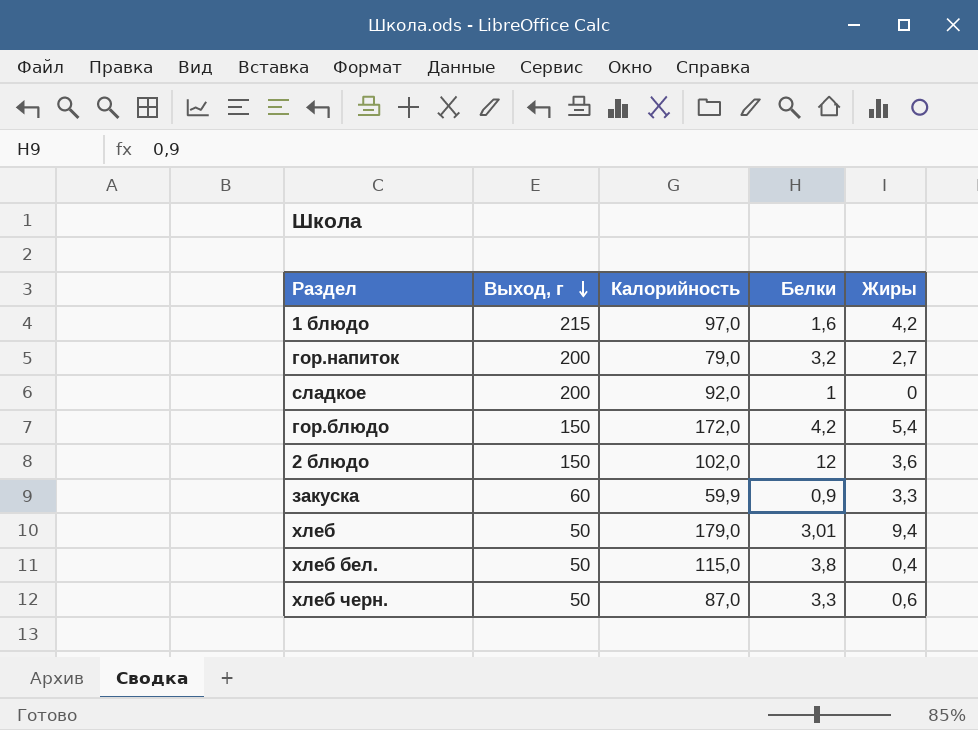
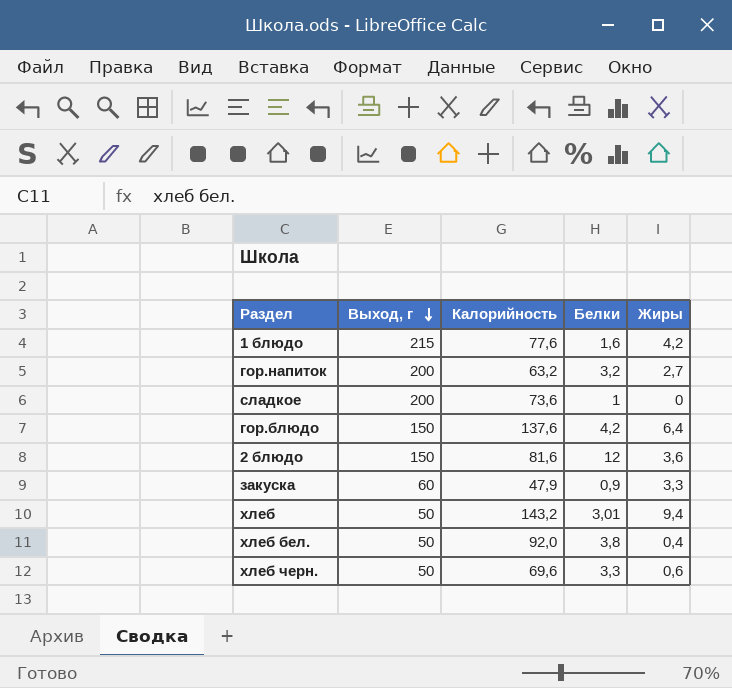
1 блюдо | Калорийность: 97,0 -> 77,6
гор.напиток | Калорийность: 79,0 -> 63,2
сладкое | Калорийность: 92,0 -> 73,6
гор.блюдо | Калорийность: 172,0 -> 137,6
гор.блюдо | Жиры: 5,4 -> 6,4
2 блюдо | Калорийность: 102,0 -> 81,6
закуска | Калорийность: 59,9 -> 47,9
хлеб | Калорийность: 179,0 -> 143,2
хлеб бел. | Калорийность: 115,0 -> 92,0
хлеб черн. | Калорийность: 87,0 -> 69,6

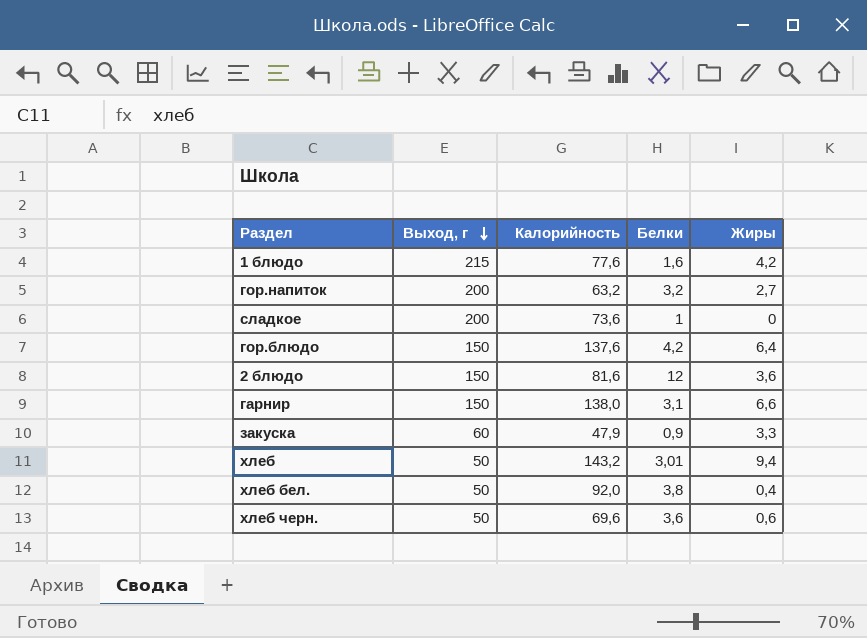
row гарнир: none -> 150 | 138,0 | 3,1 | 6,6
хлеб черн. | Белки: 3,3 -> 3,6

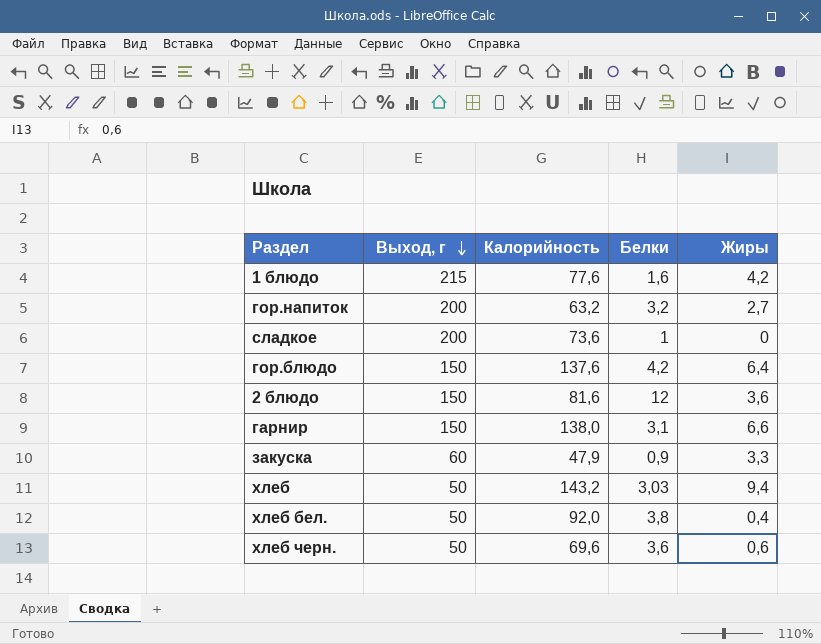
хлеб | Белки: 3,01 -> 3,03

